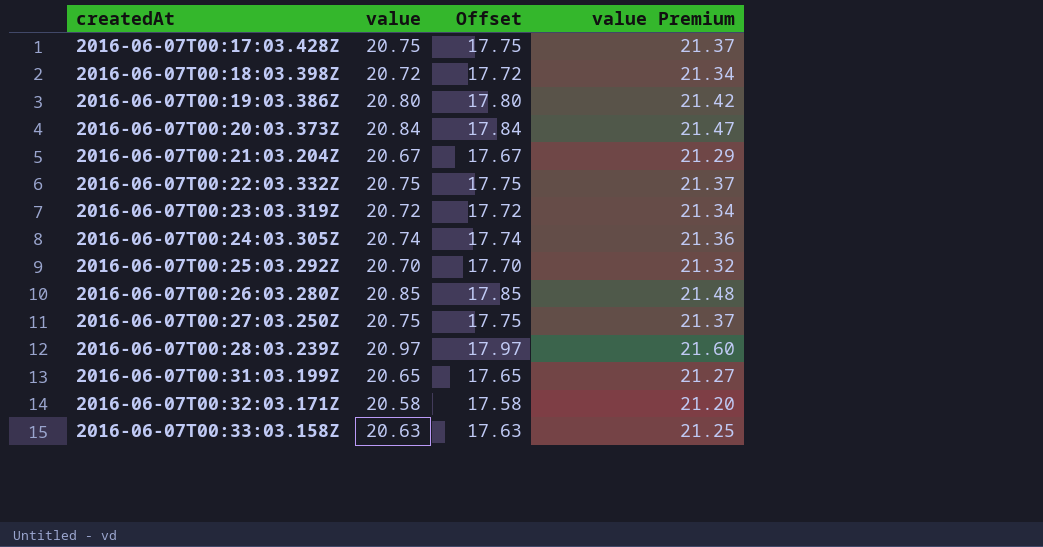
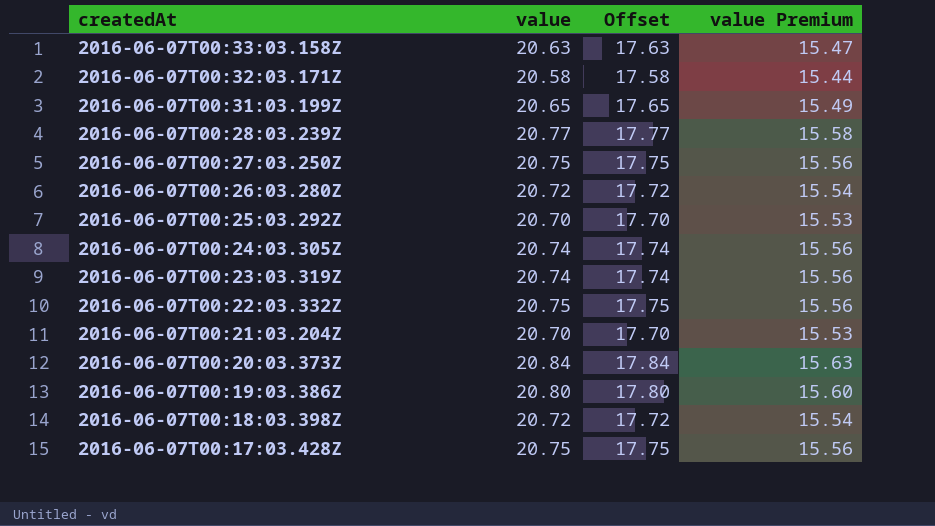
row order: createdAt ascending -> createdAt descending
column value Premium | formula: [value] * 1.03 -> [value] * 0.75
2016-06-07T00:28:03.239Z | value: 20.97 -> 20.77
2016-06-07T00:28:03.239Z | Offset: 17.97 -> 17.77
2016-06-07T00:26:03.280Z | value: 20.85 -> 20.72
2016-06-07T00:26:03.280Z | Offset: 17.85 -> 17.72
2016-06-07T00:23:03.319Z | value: 20.72 -> 20.74
2016-06-07T00:23:03.319Z | Offset: 17.72 -> 17.74
2016-06-07T00:21:03.204Z | value: 20.67 -> 20.70
2016-06-07T00:21:03.204Z | Offset: 17.67 -> 17.70

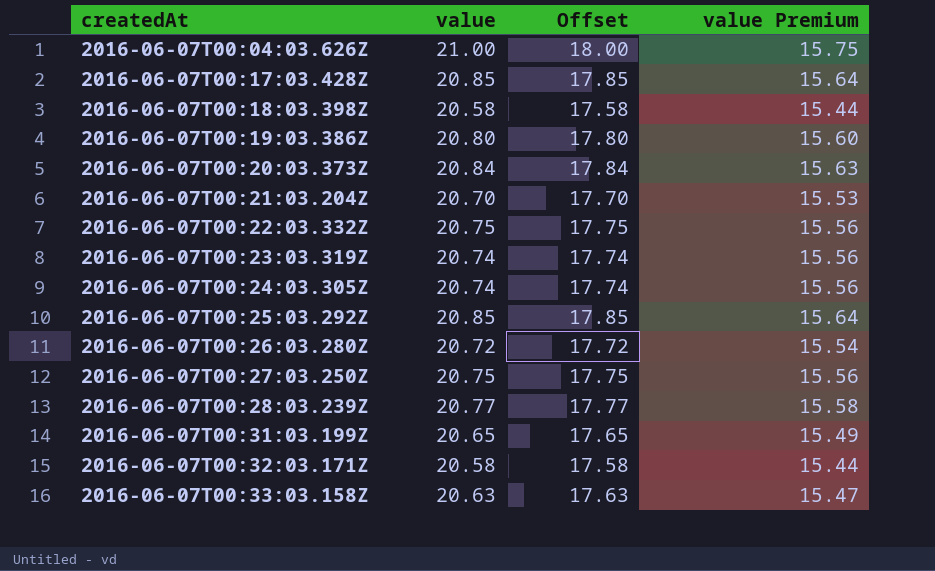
row order: createdAt descending -> createdAt ascending
row 2016-06-07T00:04:03.626Z: none -> 21.00 | 18.00 | 15.75
2016-06-07T00:17:03.428Z | value: 20.75 -> 20.85
2016-06-07T00:17:03.428Z | Offset: 17.75 -> 17.85
2016-06-07T00:17:03.428Z | value Premium: 15.56 -> 15.64
2016-06-07T00:18:03.398Z | value: 20.72 -> 20.58
2016-06-07T00:18:03.398Z | Offset: 17.72 -> 17.58
2016-06-07T00:18:03.398Z | value Premium: 15.54 -> 15.44
2016-06-07T00:25:03.292Z | value: 20.70 -> 20.85
2016-06-07T00:25:03.292Z | Offset: 17.70 -> 17.85
2016-06-07T00:25:03.292Z | value Premium: 15.53 -> 15.64

